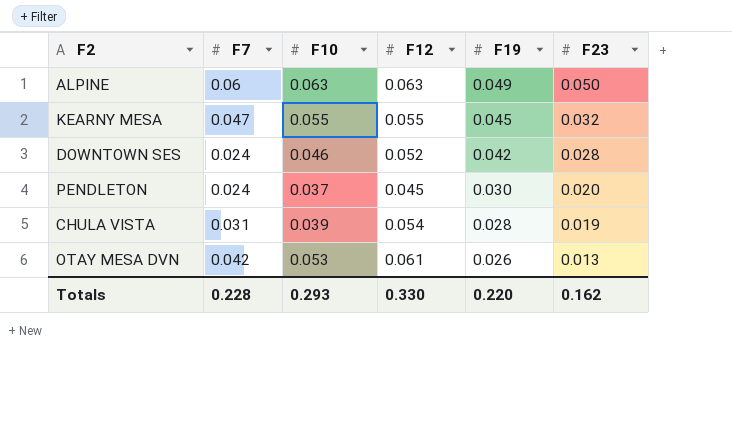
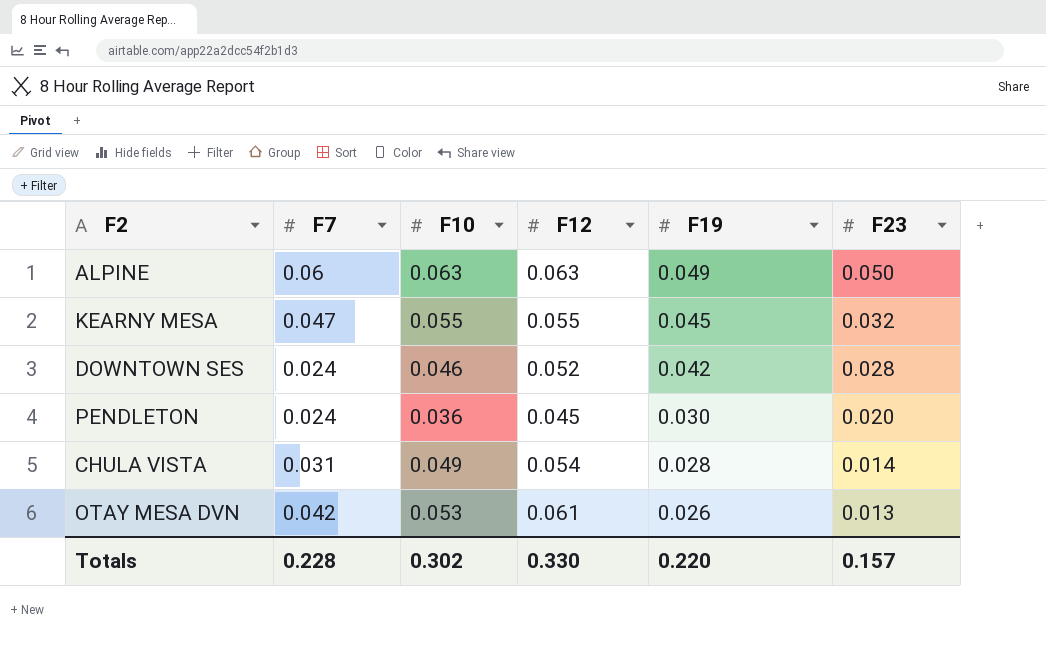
PENDLETON | F10: 0.037 -> 0.036
CHULA VISTA | F10: 0.039 -> 0.049
CHULA VISTA | F23: 0.019 -> 0.014
Totals | F10: 0.293 -> 0.302
Totals | F23: 0.162 -> 0.157

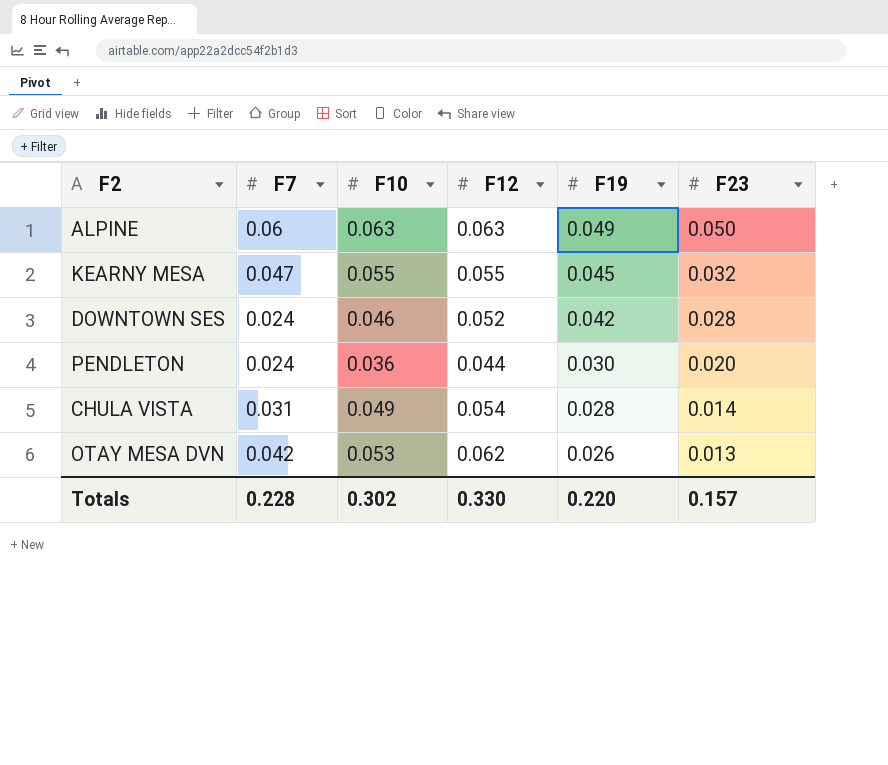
PENDLETON | F12: 0.045 -> 0.044
OTAY MESA DVN | F12: 0.061 -> 0.062

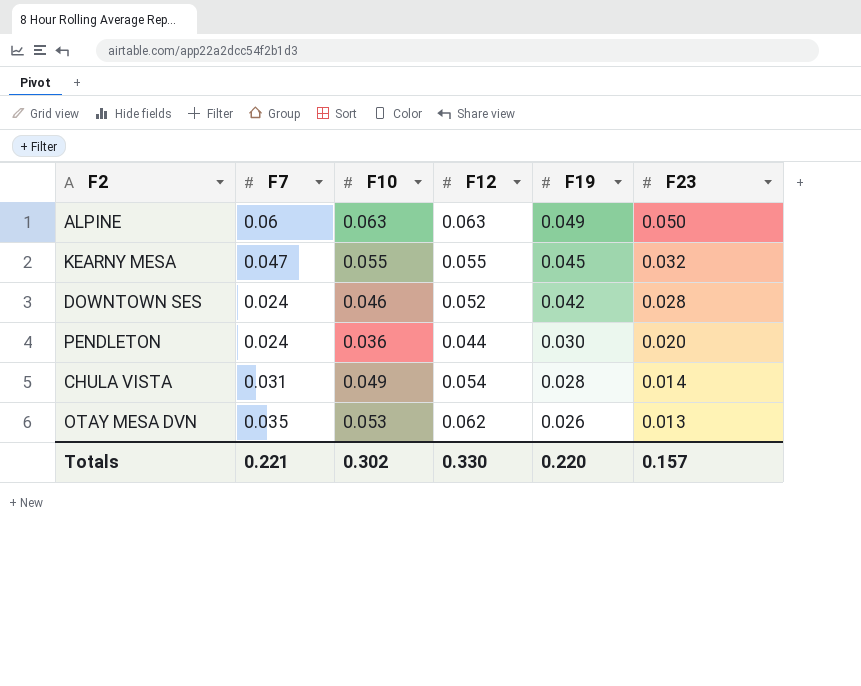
OTAY MESA DVN | F7: 0.042 -> 0.035
Totals | F7: 0.228 -> 0.221

